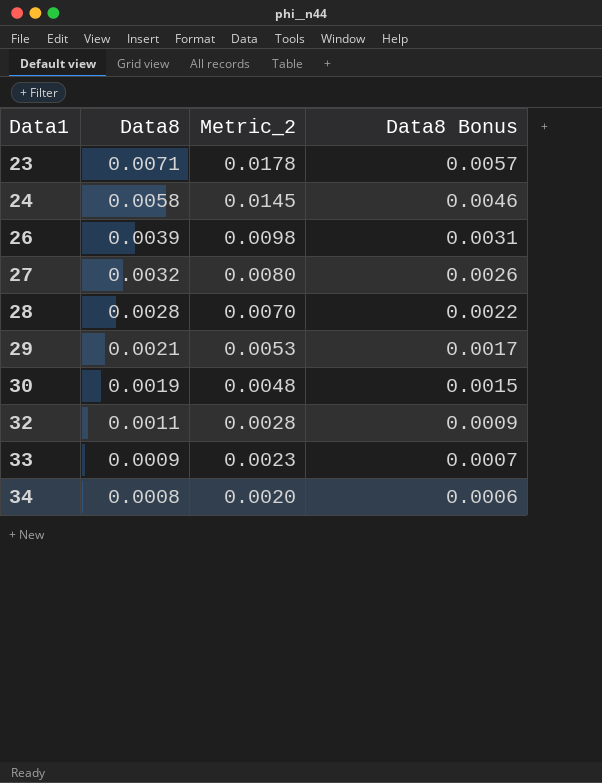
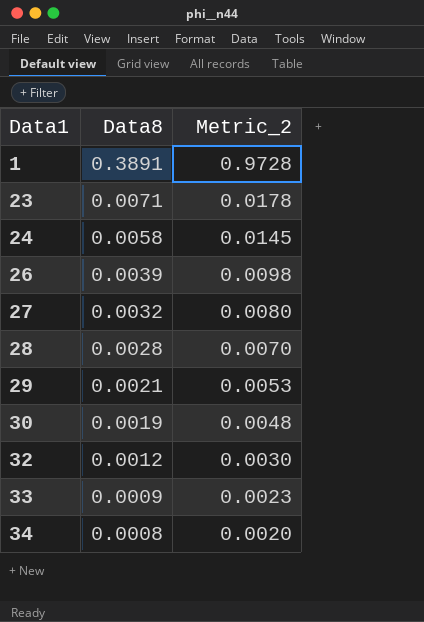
column Data8 Bonus | formula: [Data8] * 0.8 -> none
row 1: none -> 0.3891 | 0.9728
32 | Data8: 0.0011 -> 0.0012
32 | Metric_2: 0.0028 -> 0.0030

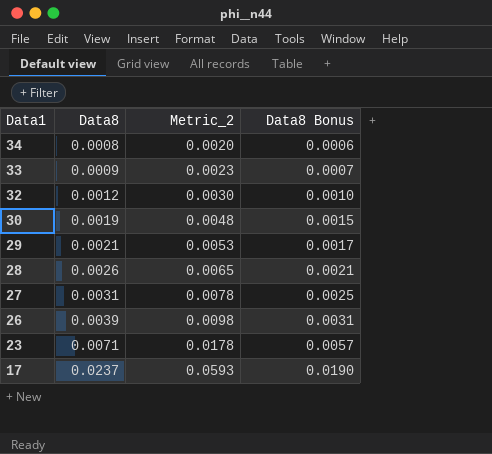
row order: Data1 ascending -> Data1 descending
column Data8 Bonus | formula: none -> [Data8] * 0.8
row 1: 0.3891 | 0.9728 -> none
row 24: 0.0058 | 0.0145 -> none
28 | Data8: 0.0028 -> 0.0026
28 | Metric_2: 0.0070 -> 0.0065
27 | Data8: 0.0032 -> 0.0031
27 | Metric_2: 0.0080 -> 0.0078
row 17: none -> 0.0237 | 0.0593 | 0.0190

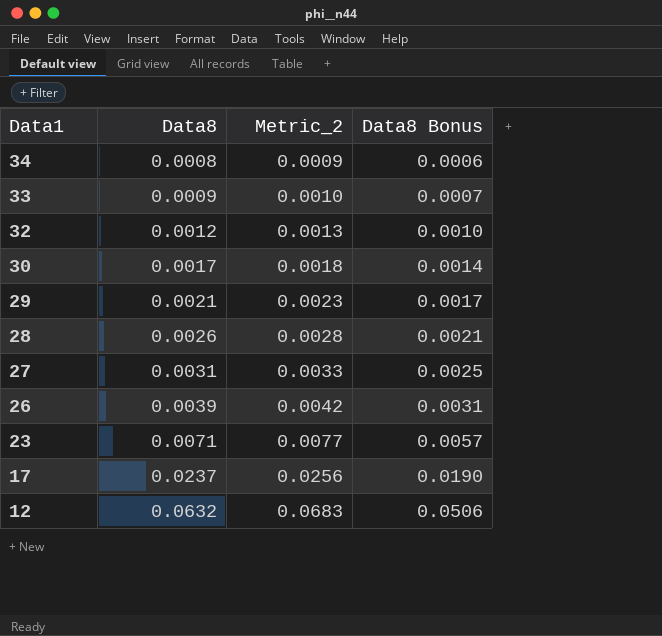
column Metric_2 | formula: [Data8] * 2.5 -> [Data8] * 1.08
30 | Data8: 0.0019 -> 0.0017
30 | Data8 Bonus: 0.0015 -> 0.0014
row 12: none -> 0.0632 | 0.0683 | 0.0506

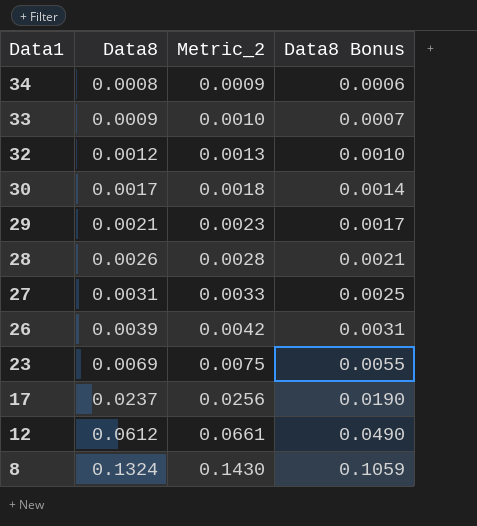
23 | Data8: 0.0071 -> 0.0069
23 | Metric_2: 0.0077 -> 0.0075
23 | Data8 Bonus: 0.0057 -> 0.0055
12 | Data8: 0.0632 -> 0.0612
12 | Metric_2: 0.0683 -> 0.0661
12 | Data8 Bonus: 0.0506 -> 0.0490
row 8: none -> 0.1324 | 0.1430 | 0.1059

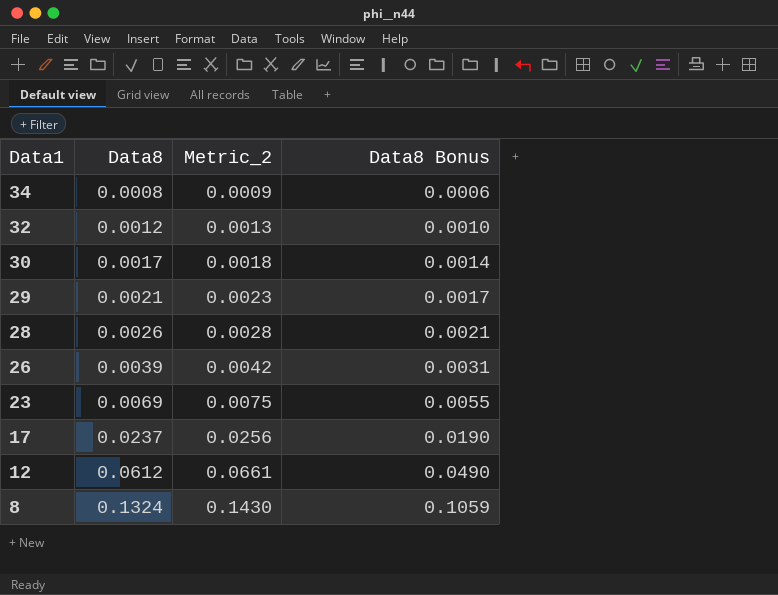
row 33: 0.0009 | 0.0010 | 0.0007 -> none
row 27: 0.0031 | 0.0033 | 0.0025 -> none

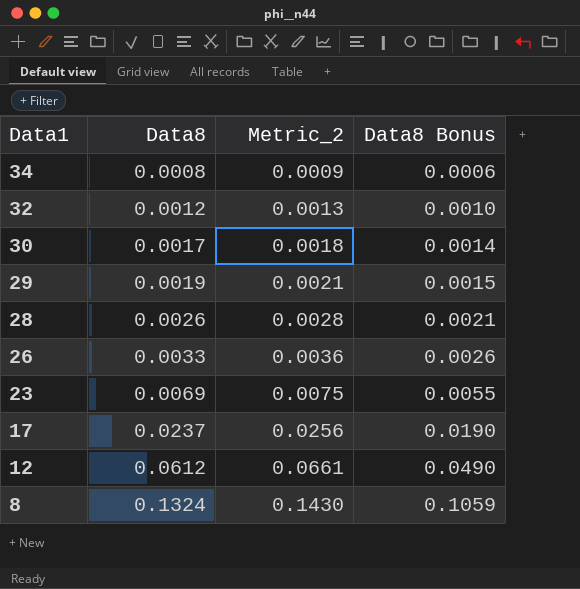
29 | Data8: 0.0021 -> 0.0019
29 | Metric_2: 0.0023 -> 0.0021
29 | Data8 Bonus: 0.0017 -> 0.0015
26 | Data8: 0.0039 -> 0.0033
26 | Metric_2: 0.0042 -> 0.0036
26 | Data8 Bonus: 0.0031 -> 0.0026

